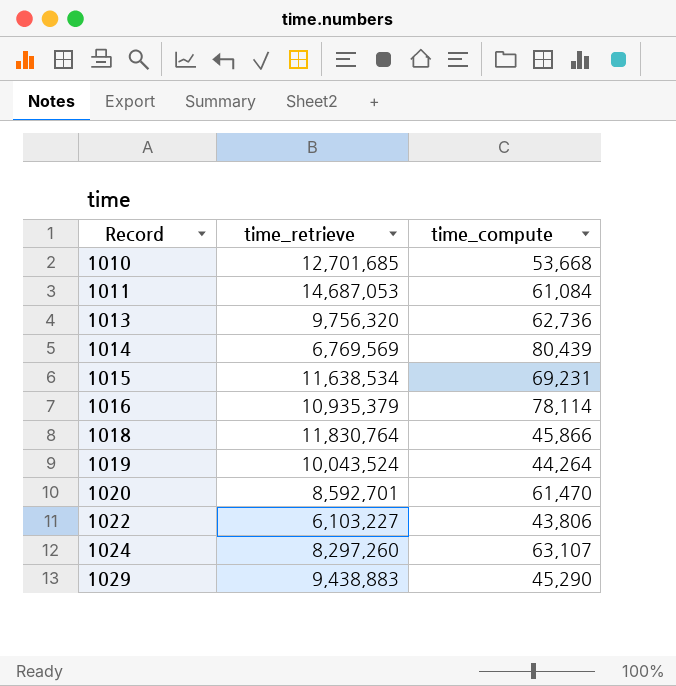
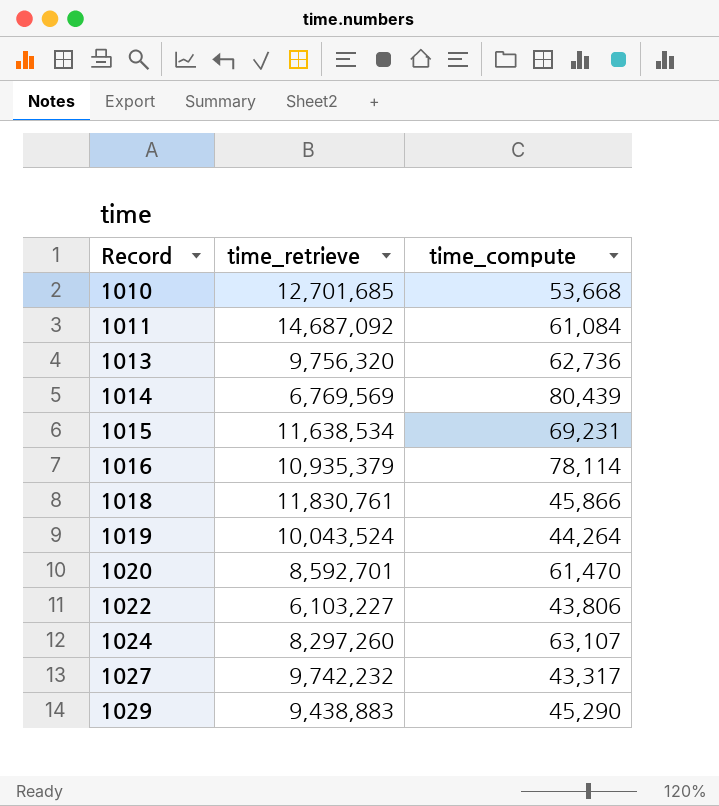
1011 | time_retrieve: 14,687,053 -> 14,687,092
1018 | time_retrieve: 11,830,764 -> 11,830,761
row 1027: none -> 9,742,232 | 43,317

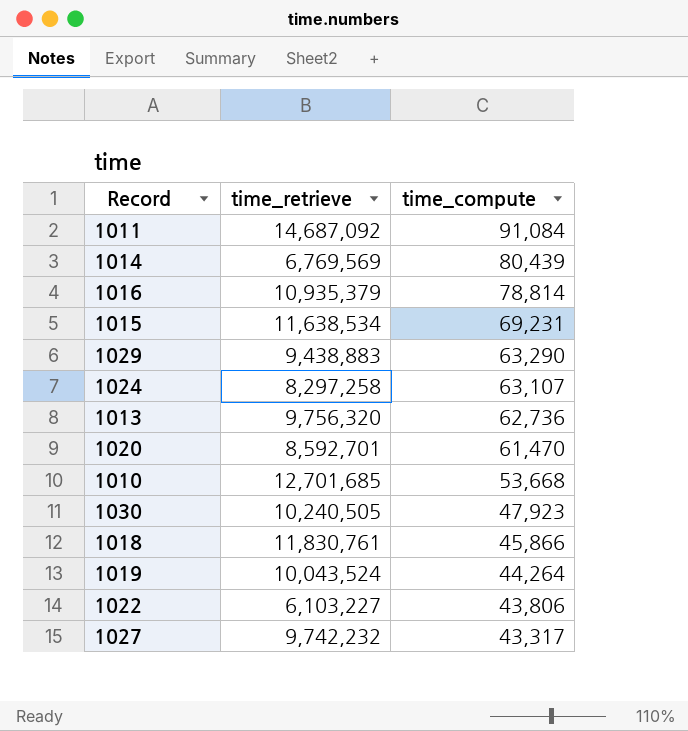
row order: Record ascending -> time_compute descending
1011 | time_compute: 61,084 -> 91,084
1016 | time_compute: 78,114 -> 78,814
1029 | time_compute: 45,290 -> 63,290
1024 | time_retrieve: 8,297,260 -> 8,297,258
row 1030: none -> 10,240,505 | 47,923

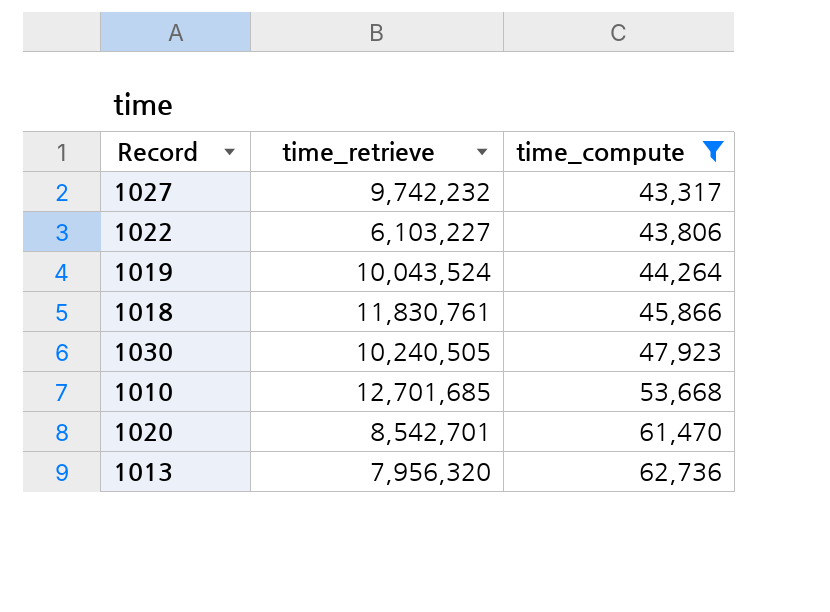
filter: none -> time_compute <= 62,736
row order: time_compute descending -> time_compute ascending
1020 | time_retrieve: 8,592,701 -> 8,542,701
1013 | time_retrieve: 9,756,320 -> 7,956,320

